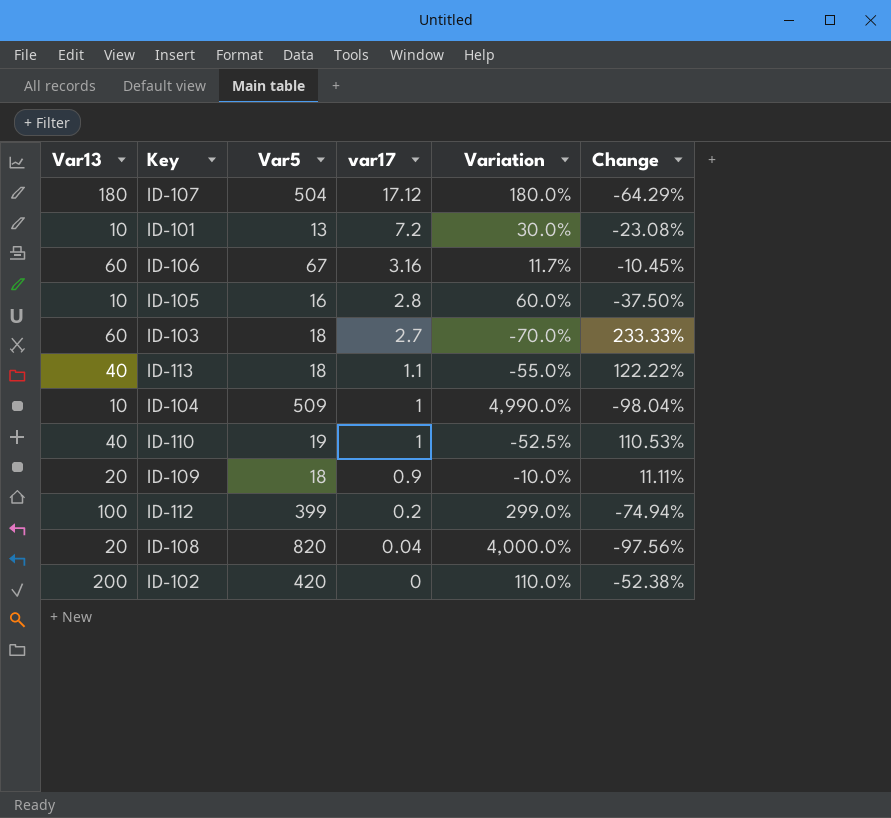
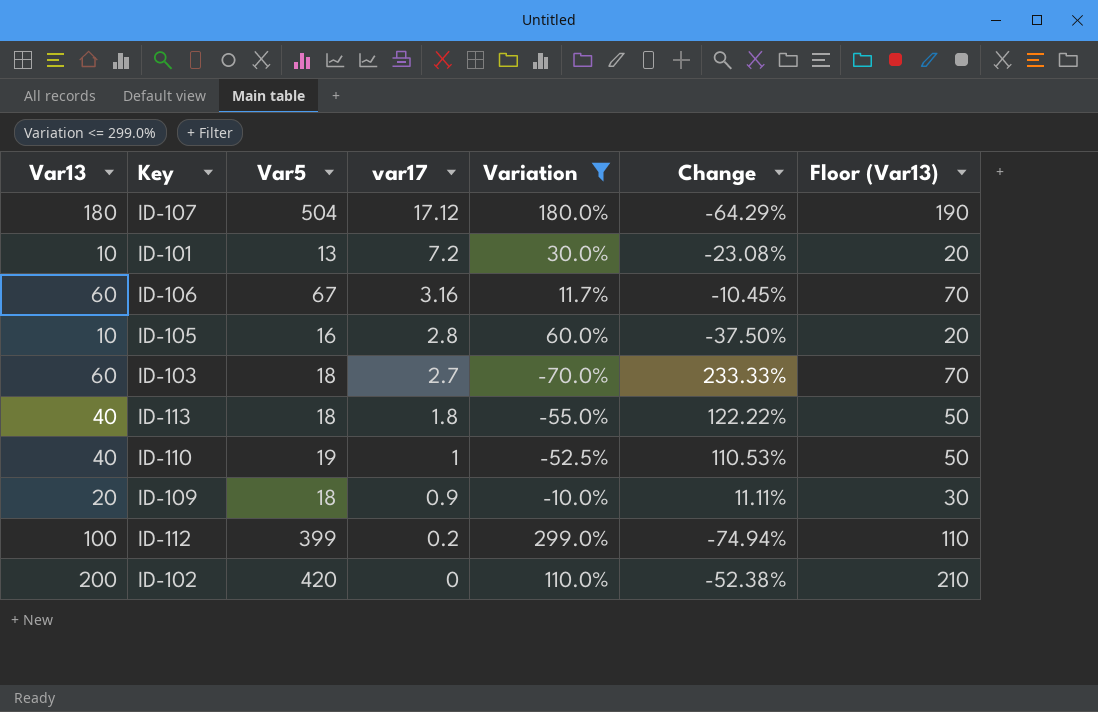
filter: none -> Variation <= 299.0%
column Floor (Var13) | formula: none -> [Var13] + 10
ID-113 | var17: 1.1 -> 1.8

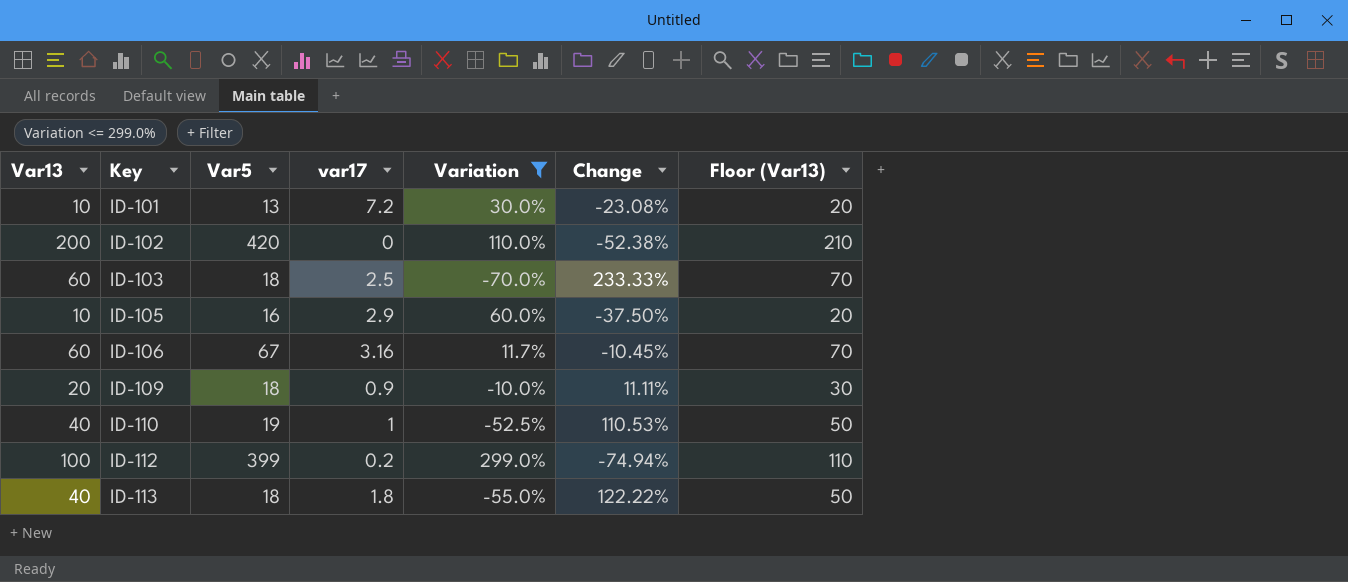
row order: var17 descending -> Key ascending
row ID-107: 180 | 504 | 17.12 | 180.0% | -64.29% | 190 -> none
ID-103 | var17: 2.7 -> 2.5
ID-105 | var17: 2.8 -> 2.9

